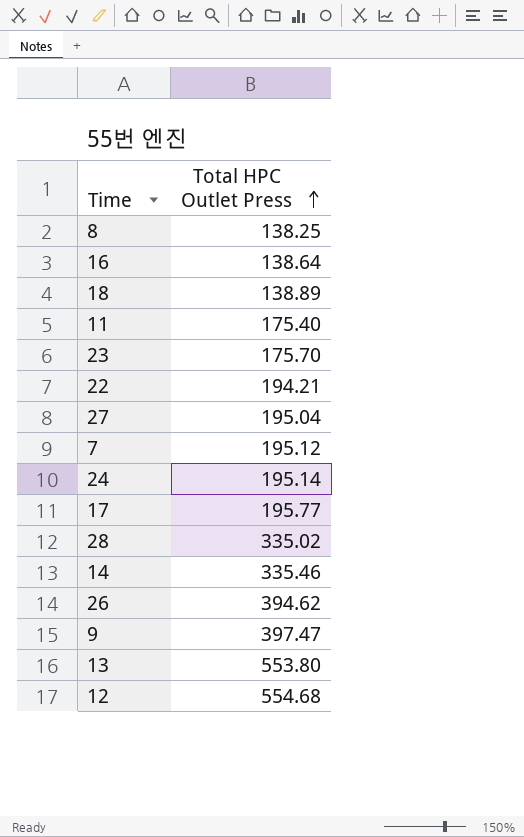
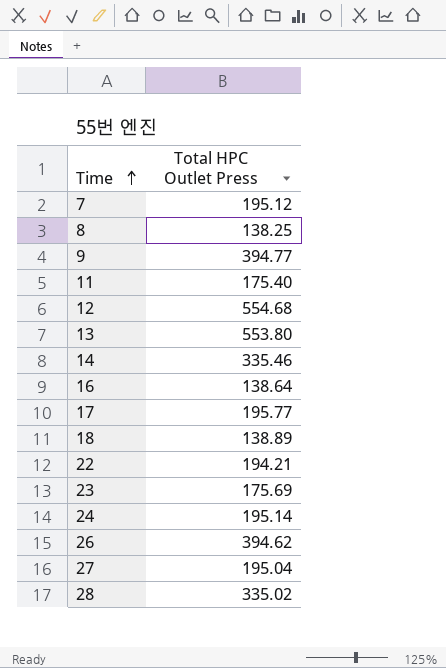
row order: Total HPC Outlet Press ascending -> Time ascending
9 | Total HPC Outlet Press: 397.47 -> 394.77
23 | Total HPC Outlet Press: 175.70 -> 175.69

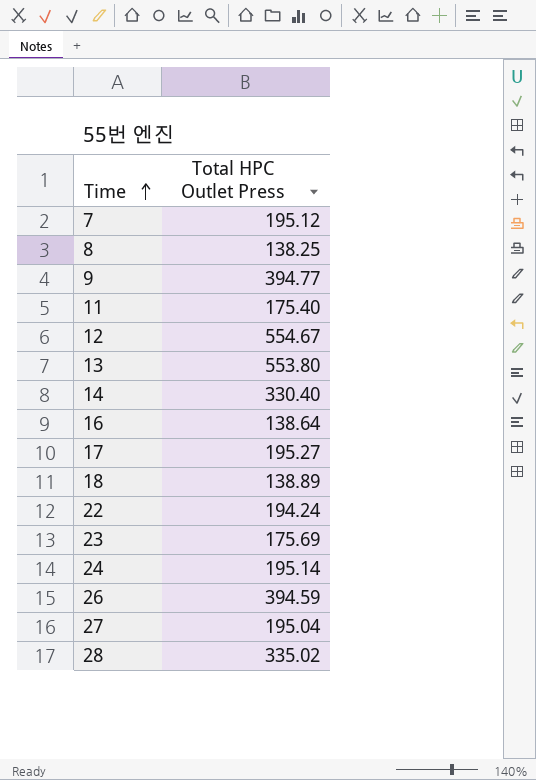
12 | Total HPC Outlet Press: 554.68 -> 554.67
14 | Total HPC Outlet Press: 335.46 -> 330.40
17 | Total HPC Outlet Press: 195.77 -> 195.27
22 | Total HPC Outlet Press: 194.21 -> 194.24
26 | Total HPC Outlet Press: 394.62 -> 394.59

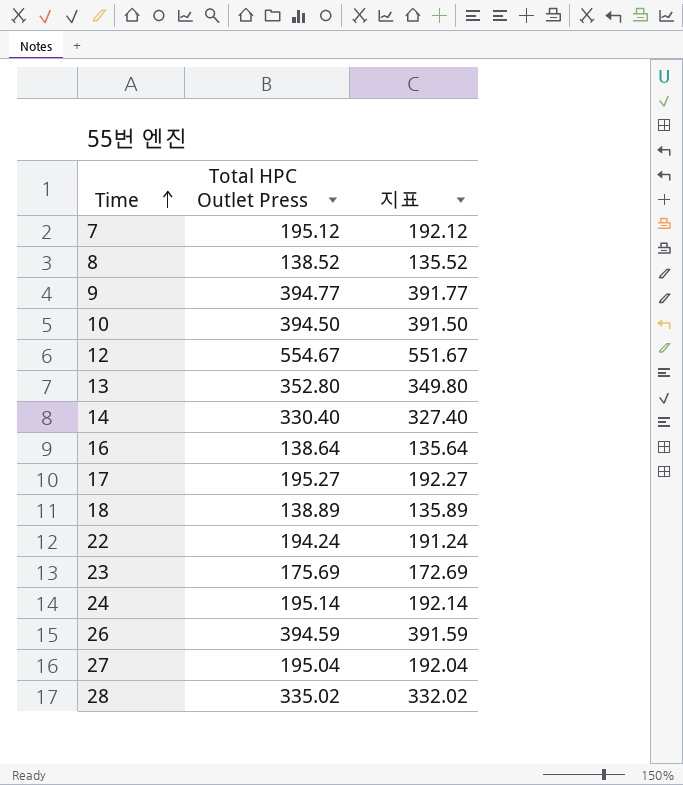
column 지표 | formula: none -> [Total HPC Outlet Press] - 3
row 11: 175.40 -> none
8 | Total HPC Outlet Press: 138.25 -> 138.52
row 10: none -> 394.50 | 391.50
13 | Total HPC Outlet Press: 553.80 -> 352.80

